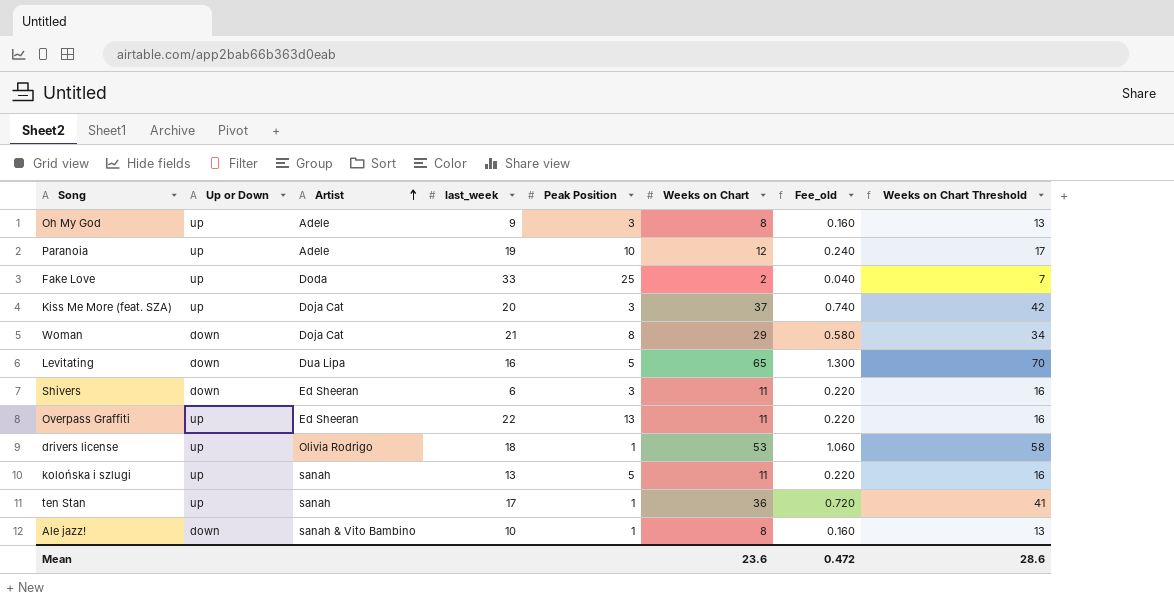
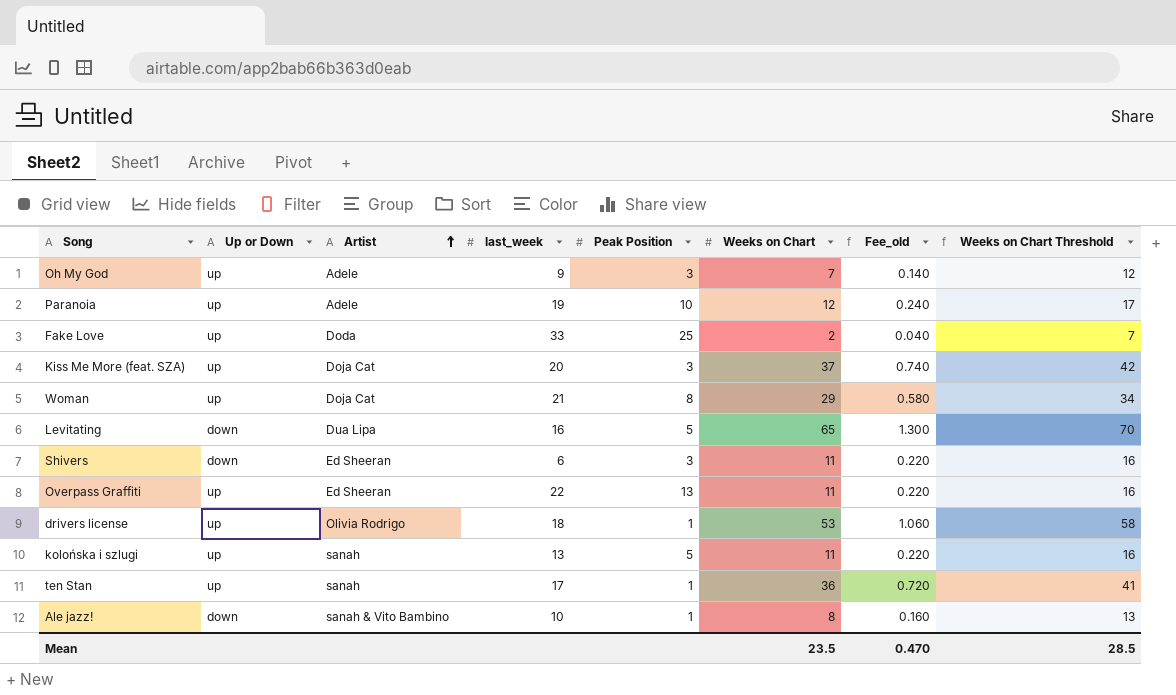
Oh My God | Weeks on Chart: 8 -> 7
Oh My God | Fee_old: 0.160 -> 0.140
Oh My God | Weeks on Chart Threshold: 13 -> 12
Woman | Up or Down: down -> up
Mean | Weeks on Chart: 23.6 -> 23.5
Mean | Fee_old: 0.472 -> 0.470
Mean | Weeks on Chart Threshold: 28.6 -> 28.5

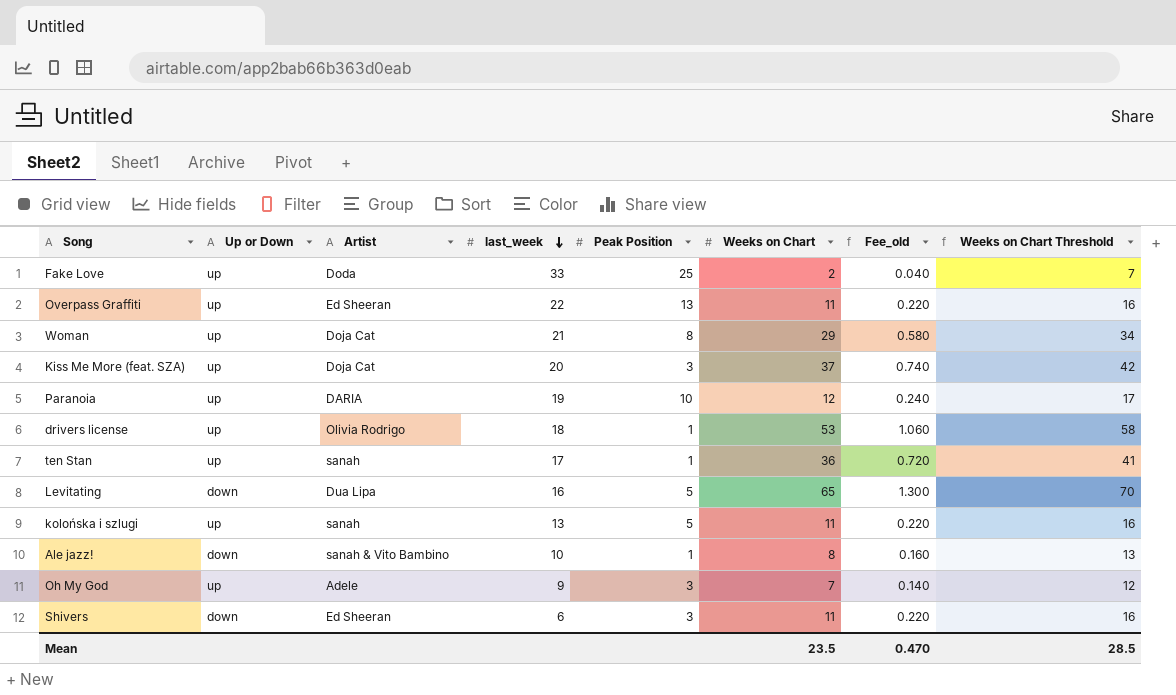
row order: Artist ascending -> last_week descending
Paranoia | Artist: Adele -> DARIA

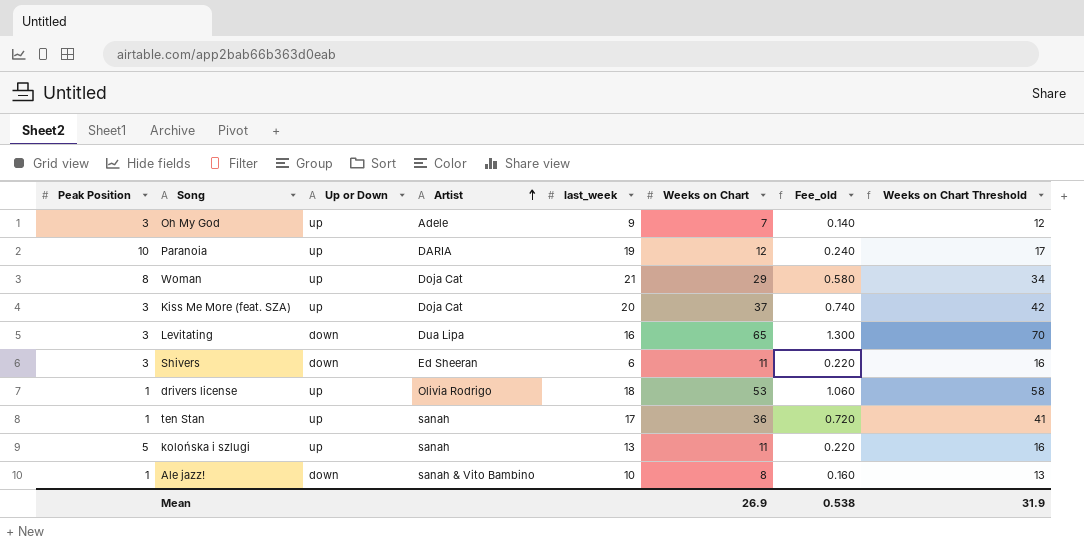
row order: last_week descending -> Artist ascending
column Peak Position | position: 5 -> 1
row Fake Love: up | Doda | 33 | 25 | 2 | 0.040 | 7 -> none
row Overpass Graffiti: up | Ed Sheeran | 22 | 13 | 11 | 0.220 | 16 -> none
Levitating | Peak Position: 5 -> 3
Mean | Weeks on Chart: 23.5 -> 26.9
Mean | Fee_old: 0.470 -> 0.538
Mean | Weeks on Chart Threshold: 28.5 -> 31.9

